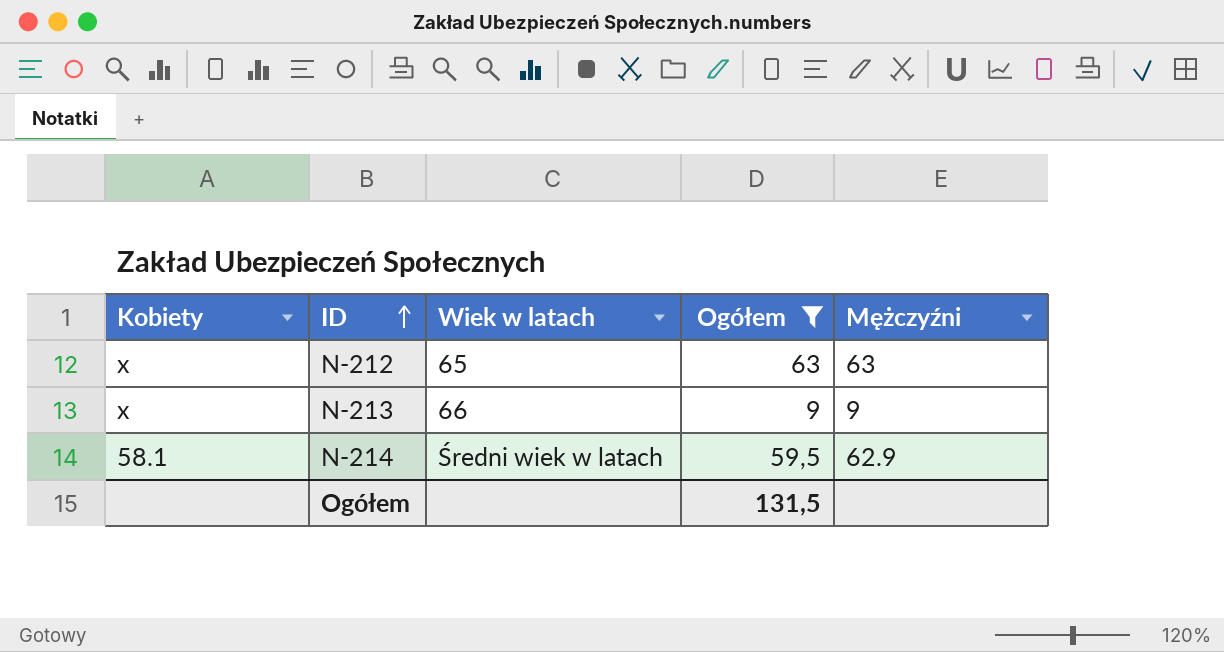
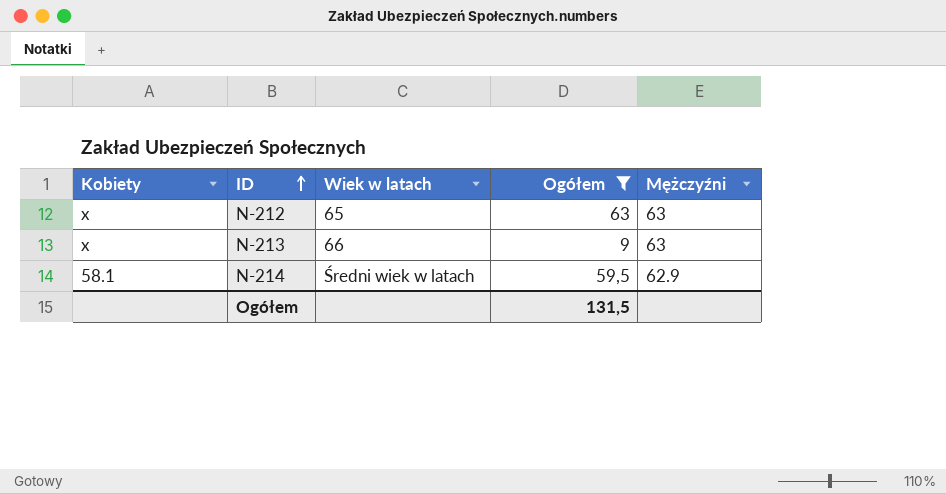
N-213 | Mężczyźni: 9 -> 63

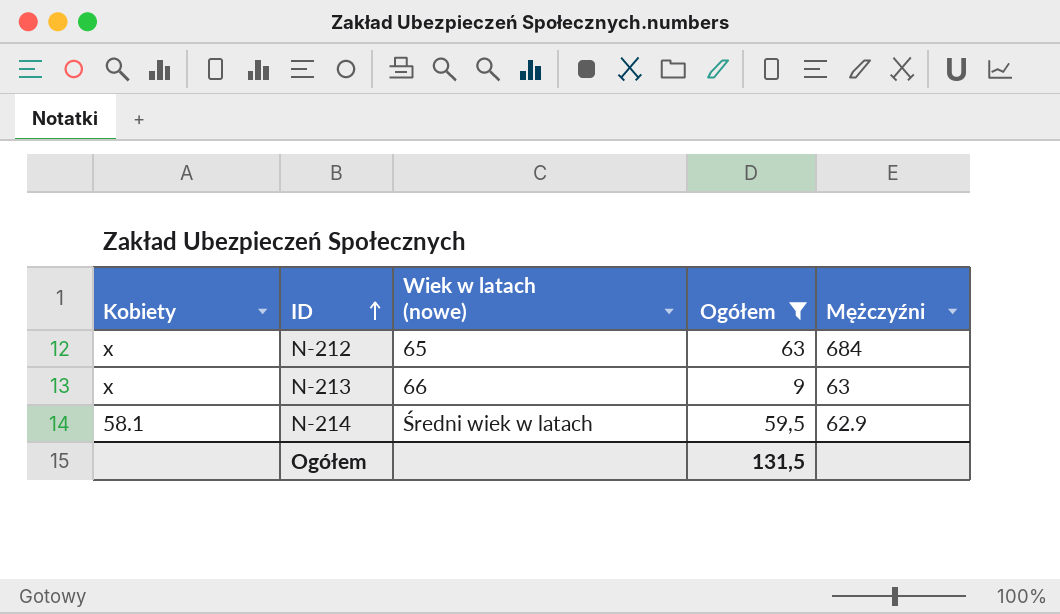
column name: Wiek w latach -> Wiek w latach (nowe)
N-212 | Mężczyźni: 63 -> 684

